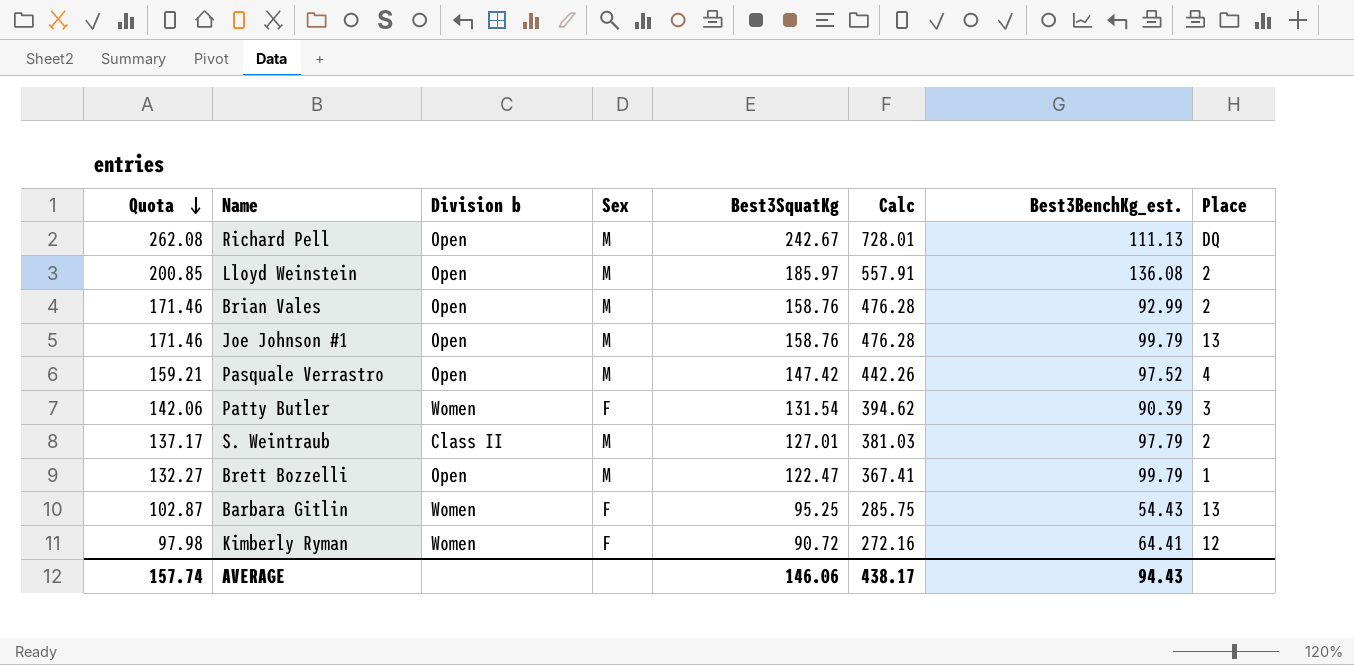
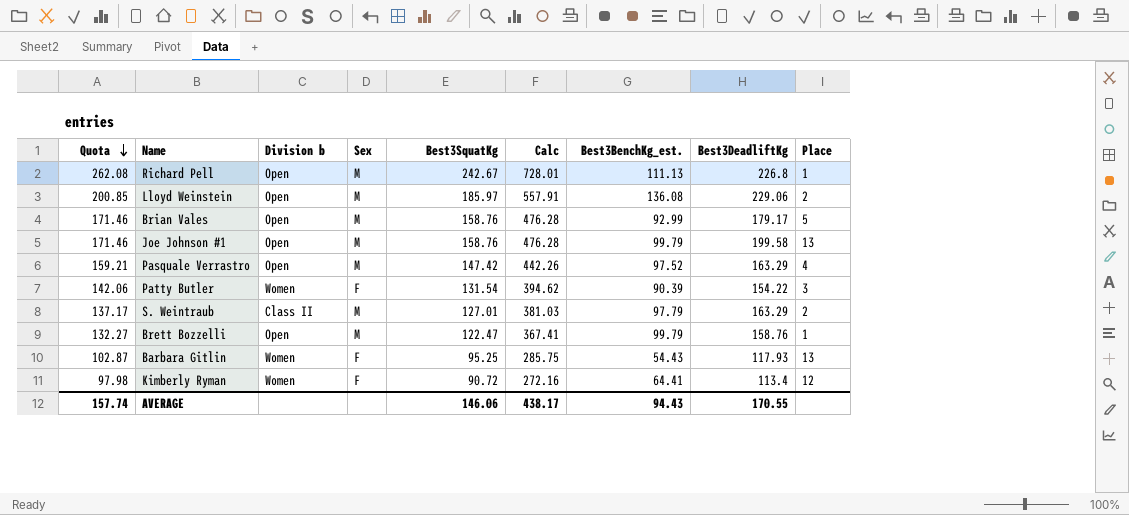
column Best3DeadliftKg | position: none -> 8
Richard Pell | Place: DQ -> 1
Brian Vales | Place: 2 -> 5

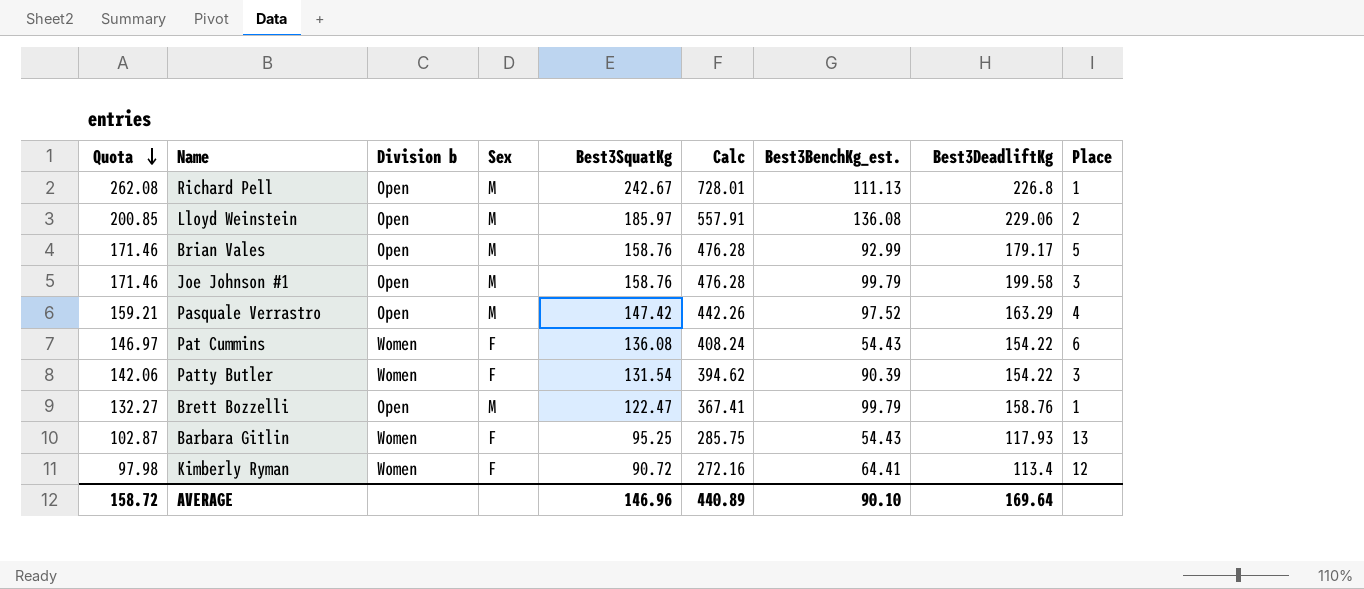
row S. Weintraub: 137.17 | Class II | M | 127.01 | 381.03 | 97.79 | 163.29 | 2 -> none
Joe Johnson #1 | Place: 13 -> 3
row Pat Cummins: none -> 146.97 | Women | F | 136.08 | 408.24 | 54.43 | 154.22 | 6
AVERAGE | Quota: 157.74 -> 158.72
AVERAGE | Best3SquatKg: 146.06 -> 146.96
AVERAGE | Calc: 438.17 -> 440.89
AVERAGE | Best3BenchKg_est.: 94.43 -> 90.10
AVERAGE | Best3DeadliftKg: 170.55 -> 169.64

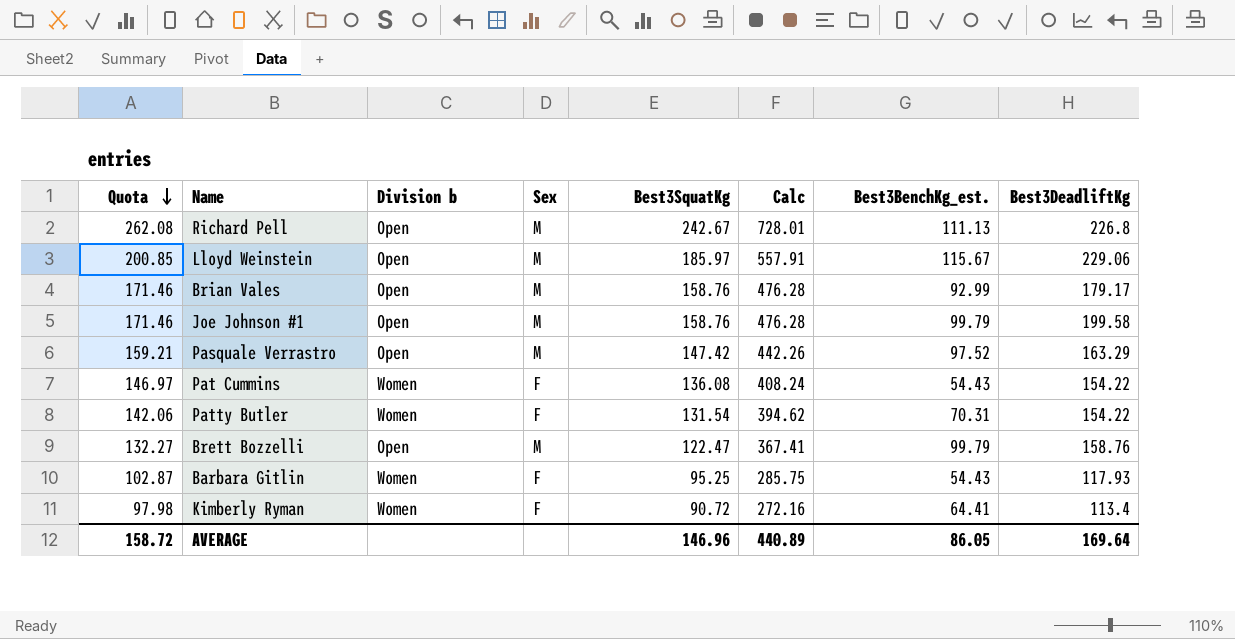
column Place | position: 9 -> none
Lloyd Weinstein | Best3BenchKg_est.: 136.08 -> 115.67
Patty Butler | Best3BenchKg_est.: 90.39 -> 70.31
AVERAGE | Best3BenchKg_est.: 90.10 -> 86.05

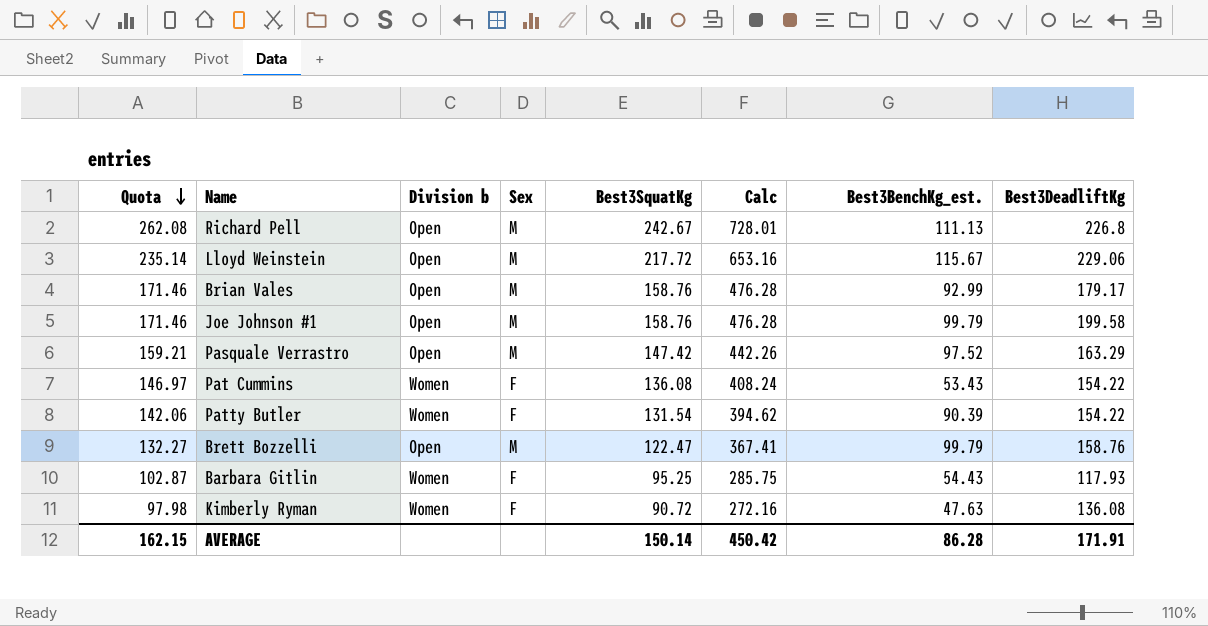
Lloyd Weinstein | Quota: 200.85 -> 235.14
Lloyd Weinstein | Best3SquatKg: 185.97 -> 217.72
Lloyd Weinstein | Calc: 557.91 -> 653.16
Pat Cummins | Best3BenchKg_est.: 54.43 -> 53.43
Patty Butler | Best3BenchKg_est.: 70.31 -> 90.39
Kimberly Ryman | Best3BenchKg_est.: 64.41 -> 47.63
Kimberly Ryman | Best3DeadliftKg: 113.4 -> 136.08
AVERAGE | Quota: 158.72 -> 162.15
AVERAGE | Best3SquatKg: 146.96 -> 150.14
AVERAGE | Calc: 440.89 -> 450.42
AVERAGE | Best3BenchKg_est.: 86.05 -> 86.28
AVERAGE | Best3DeadliftKg: 169.64 -> 171.91

